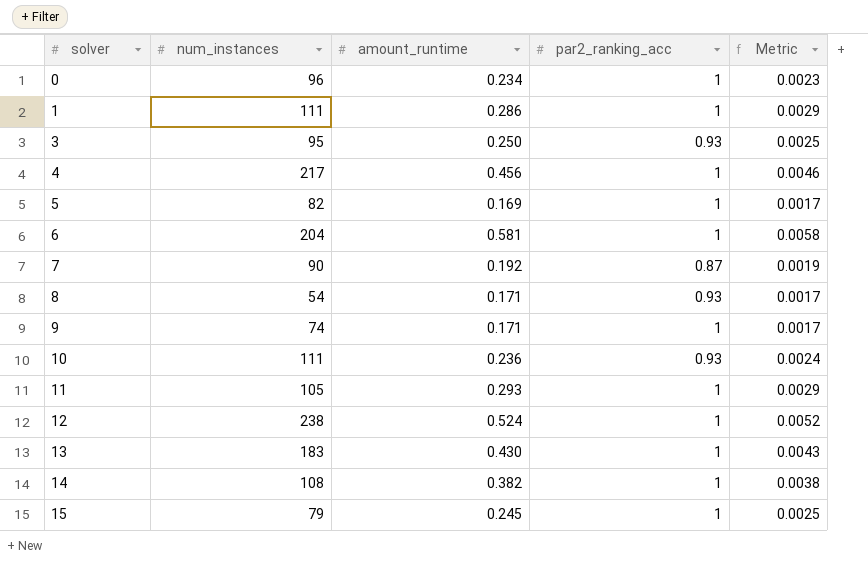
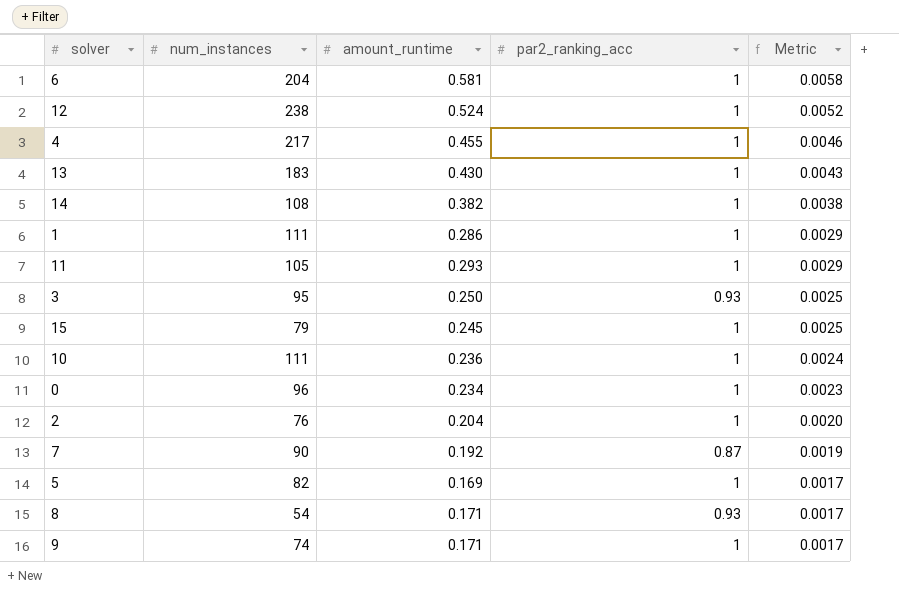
row order: solver ascending -> Metric descending
4 | amount_runtime: 0.456 -> 0.455
10 | par2_ranking_acc: 0.93 -> 1
row 2: none -> 76 | 0.204 | 1 | 0.0020

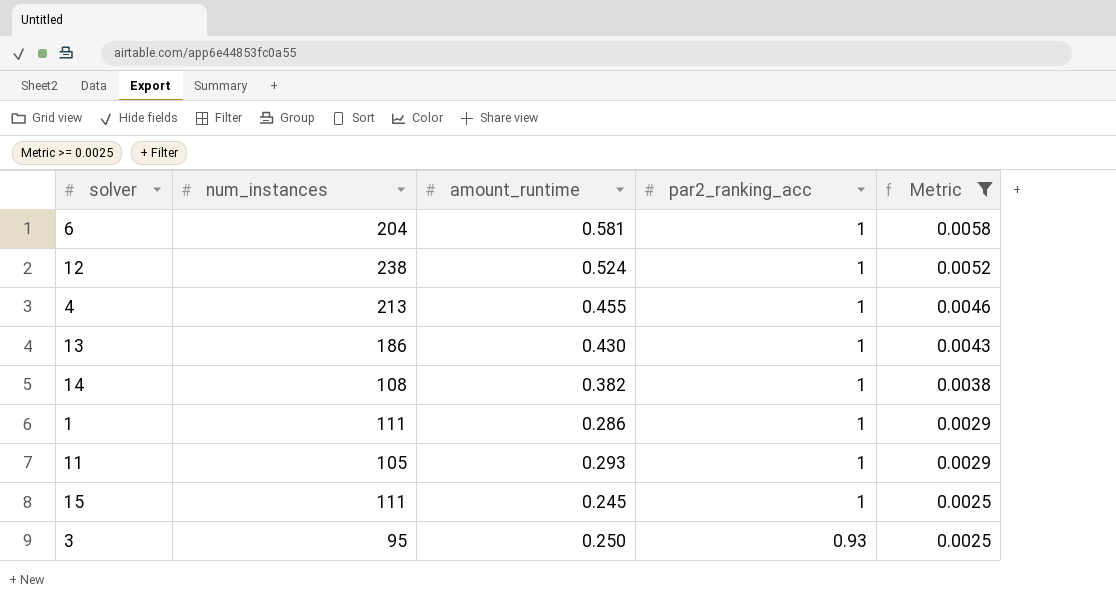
filter: none -> Metric >= 0.0025
row order: Metric descending -> par2_ranking_acc descending
4 | num_instances: 217 -> 213
13 | num_instances: 183 -> 186
15 | num_instances: 79 -> 111

